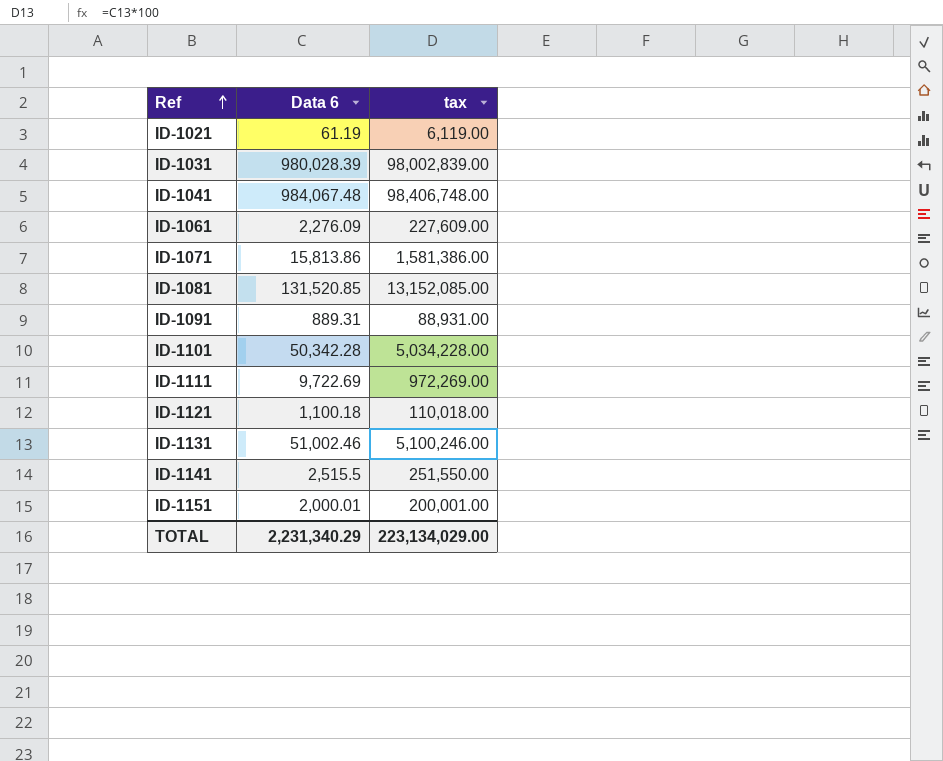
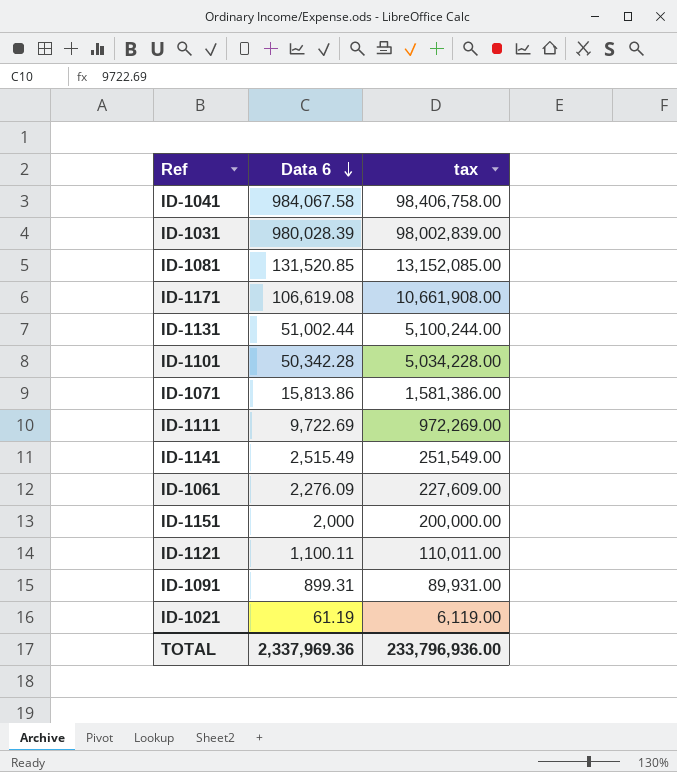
row order: Ref ascending -> Data 6 descending
ID-1041 | Data 6: 984,067.48 -> 984,067.58
ID-1041 | tax: 98,406,748.00 -> 98,406,758.00
row ID-1171: none -> 106,619.08 | 10,661,908.00
ID-1131 | Data 6: 51,002.46 -> 51,002.44
ID-1131 | tax: 5,100,246.00 -> 5,100,244.00
ID-1141 | Data 6: 2,515.5 -> 2,515.49
ID-1141 | tax: 251,550.00 -> 251,549.00
ID-1151 | Data 6: 2,000.01 -> 2,000
ID-1151 | tax: 200,001.00 -> 200,000.00
ID-1121 | Data 6: 1,100.18 -> 1,100.11
ID-1121 | tax: 110,018.00 -> 110,011.00
ID-1091 | Data 6: 889.31 -> 899.31
ID-1091 | tax: 88,931.00 -> 89,931.00
TOTAL | Data 6: 2,231,340.29 -> 2,337,969.36
TOTAL | tax: 223,134,029.00 -> 233,796,936.00

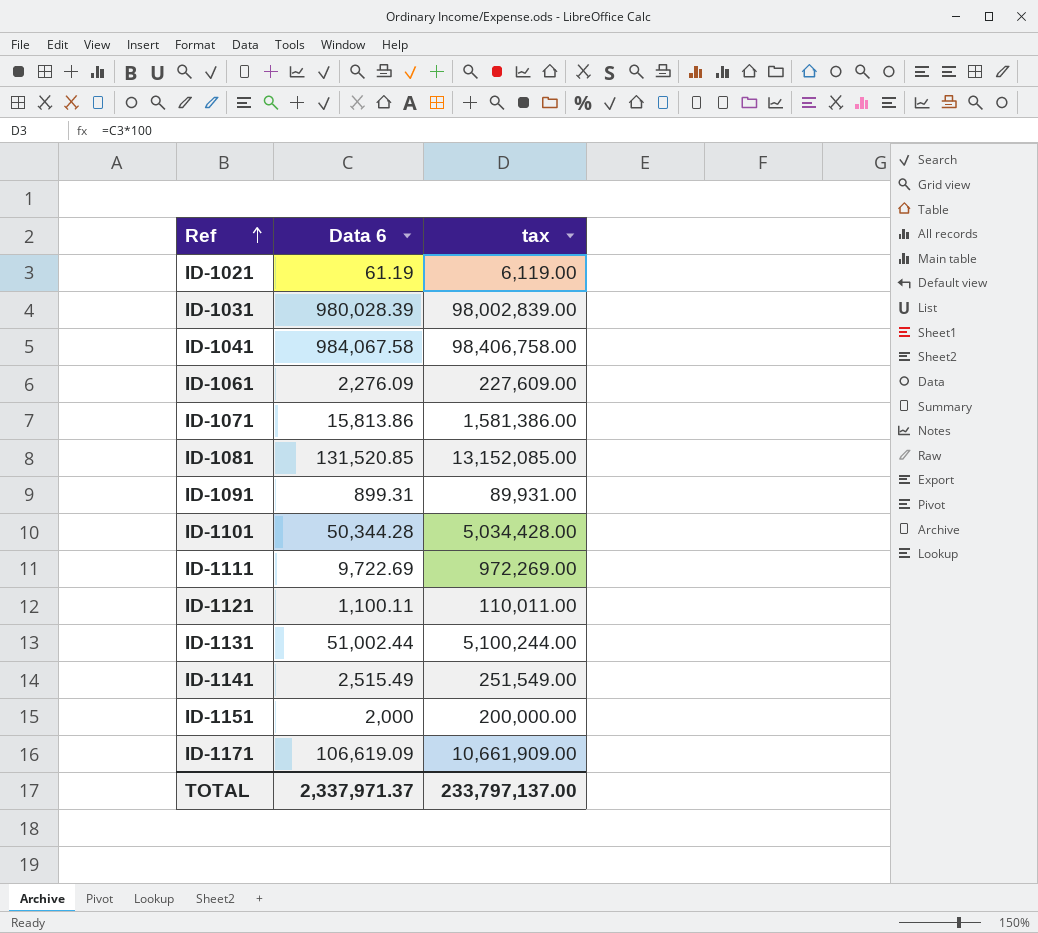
row order: Data 6 descending -> Ref ascending
ID-1101 | Data 6: 50,342.28 -> 50,344.28
ID-1101 | tax: 5,034,228.00 -> 5,034,428.00
ID-1171 | Data 6: 106,619.08 -> 106,619.09
ID-1171 | tax: 10,661,908.00 -> 10,661,909.00
TOTAL | Data 6: 2,337,969.36 -> 2,337,971.37
TOTAL | tax: 233,796,936.00 -> 233,797,137.00

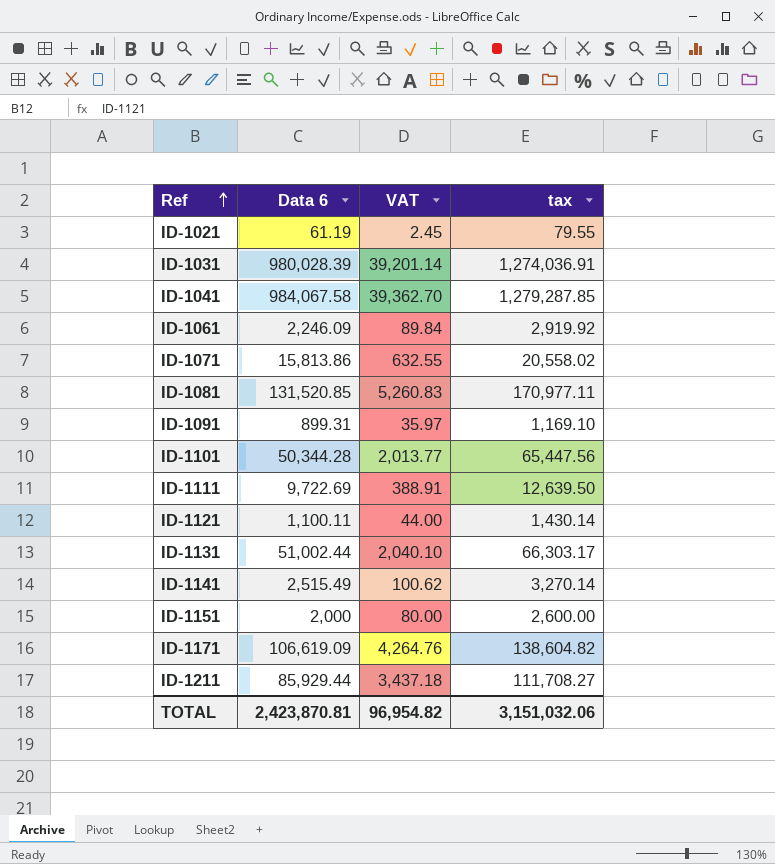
column VAT | formula: none -> [Data 6] * 0.04
column tax | formula: [Data 6] * 100 -> [Data 6] * 1.3
ID-1061 | Data 6: 2,276.09 -> 2,246.09
row ID-1211: none -> 85,929.44 | 3,437.18 | 111,708.27
TOTAL | Data 6: 2,337,971.37 -> 2,423,870.81
TOTAL | tax: 233,797,137.00 -> 3,151,032.06

